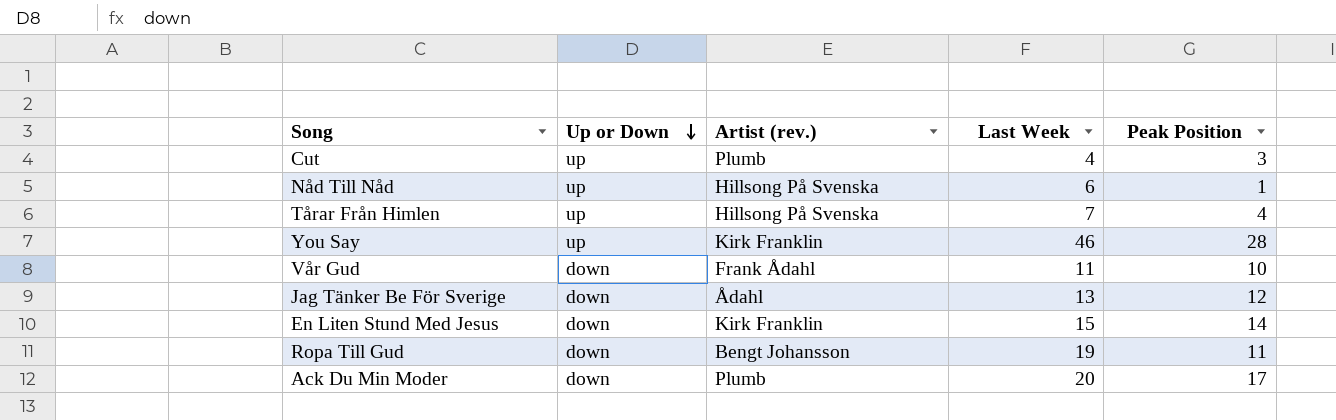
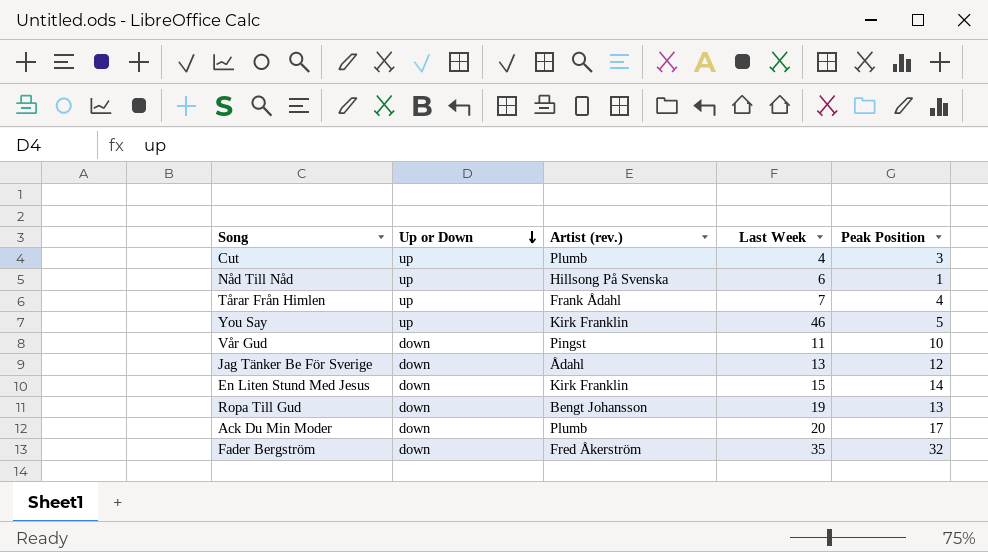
Tårar Från Himlen | Artist (rev.): Hillsong På Svenska -> Frank Ådahl
You Say | Peak Position: 28 -> 5
Vår Gud | Artist (rev.): Frank Ådahl -> Pingst
Ropa Till Gud | Peak Position: 11 -> 13
row Fader Bergström: none -> down | Fred Åkerström | 35 | 32

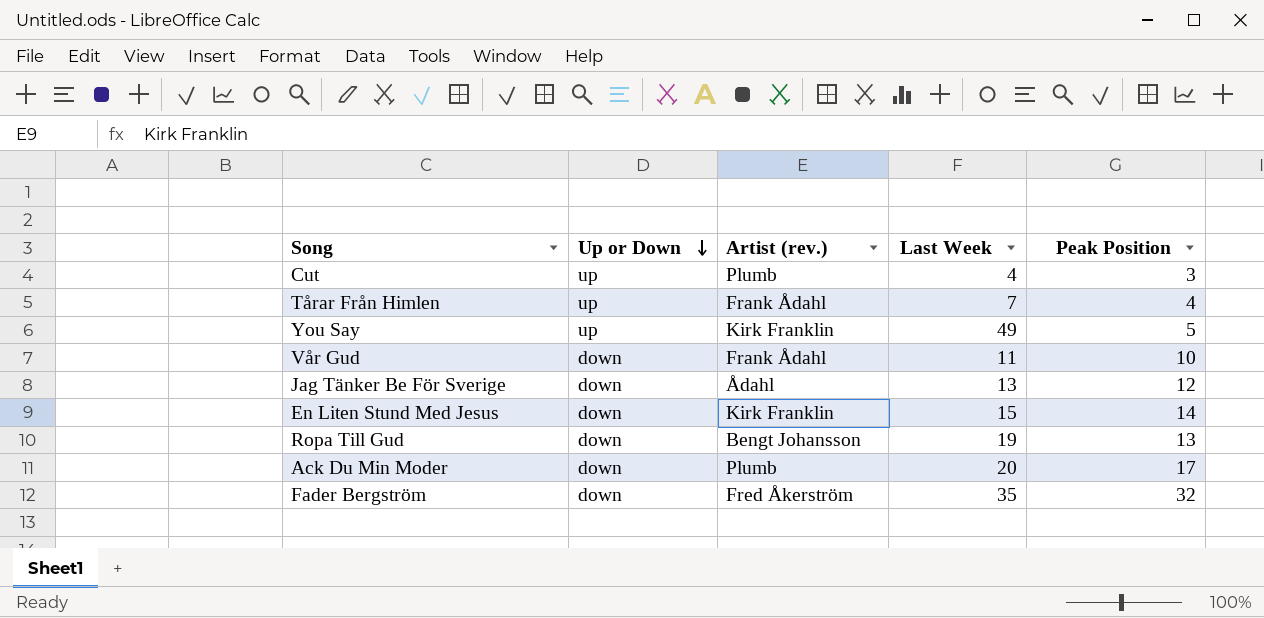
row Nåd Till Nåd: up | Hillsong På Svenska | 6 | 1 -> none
You Say | Last Week: 46 -> 49
Vår Gud | Artist (rev.): Pingst -> Frank Ådahl

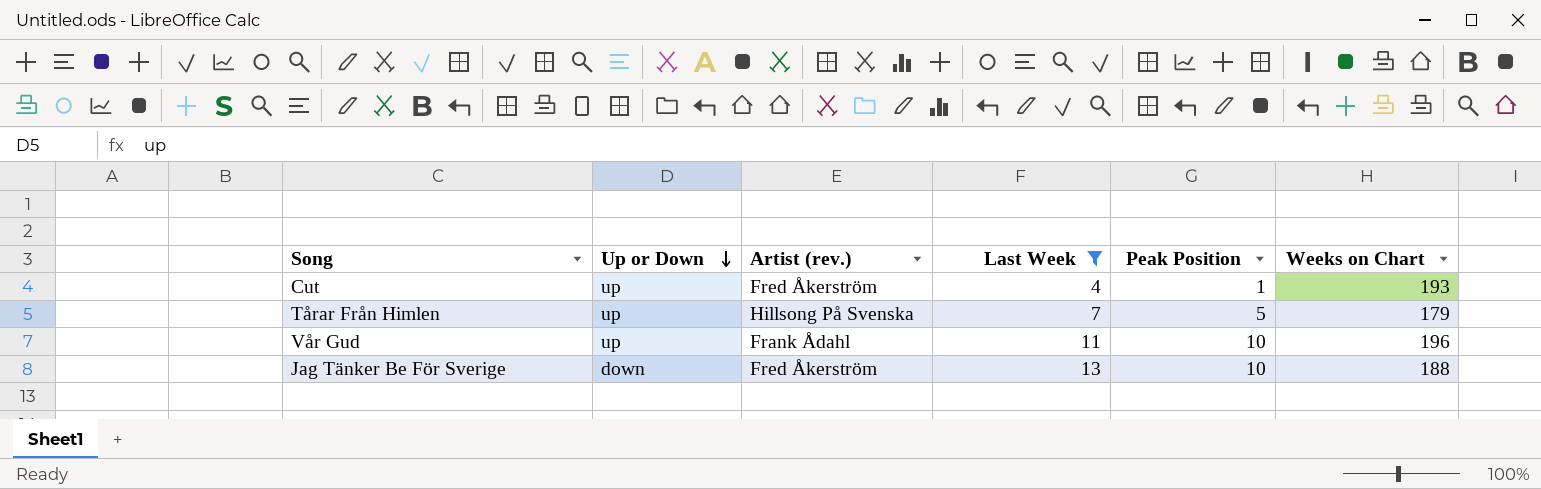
filter: none -> Last Week <= 13
column Weeks on Chart | position: none -> 6
Cut | Artist (rev.): Plumb -> Fred Åkerström
Cut | Peak Position: 3 -> 1
Tårar Från Himlen | Artist (rev.): Frank Ådahl -> Hillsong På Svenska
Tårar Från Himlen | Peak Position: 4 -> 5
Vår Gud | Up or Down: down -> up
Jag Tänker Be För Sverige | Artist (rev.): Ådahl -> Fred Åkerström
Jag Tänker Be För Sverige | Peak Position: 12 -> 10

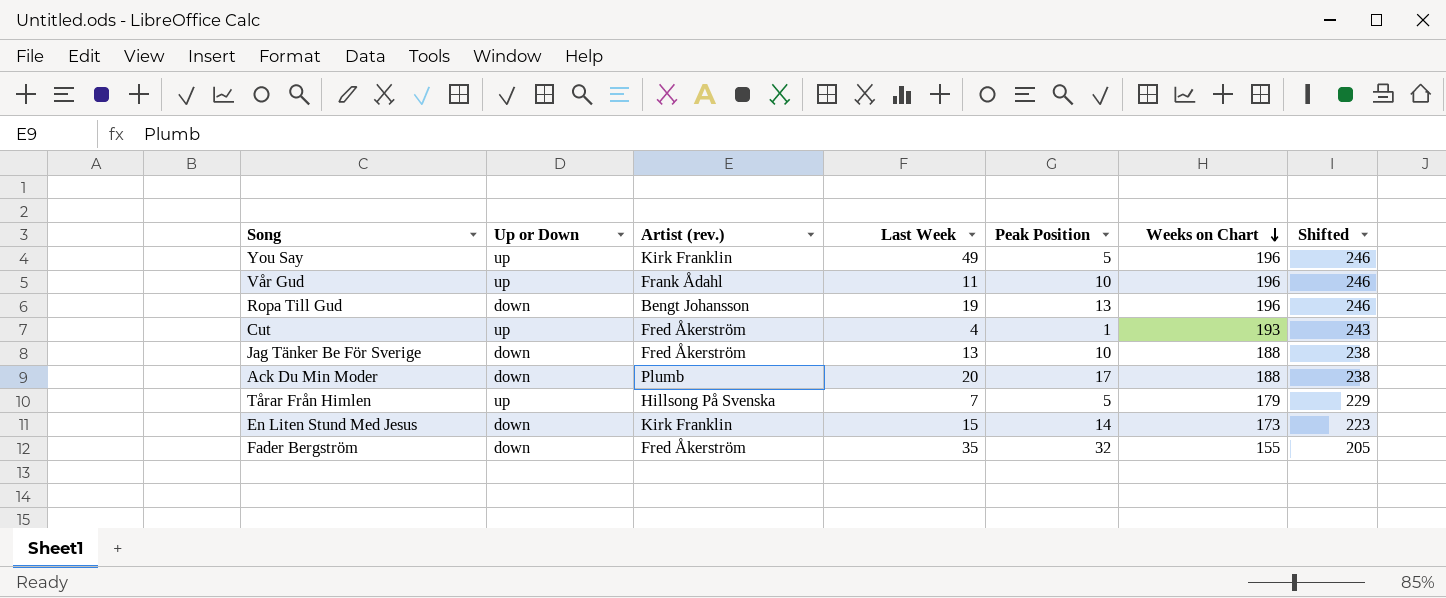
filter: Last Week <= 13 -> none
row order: Up or Down descending -> Weeks on Chart descending
column Shifted | formula: none -> [Weeks on Chart] + 50

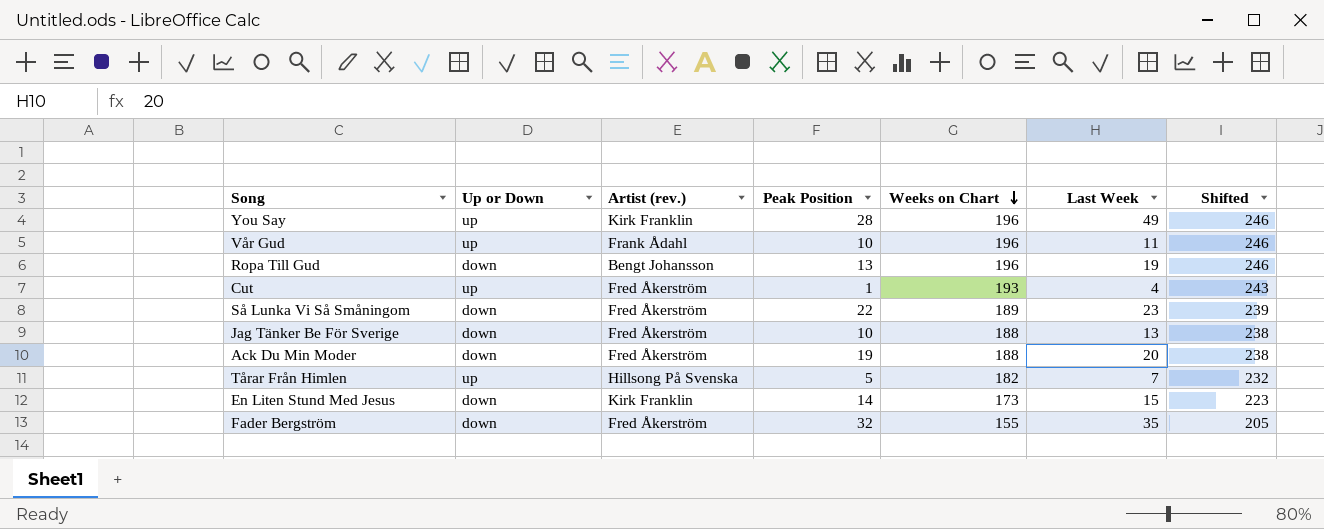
column Last Week | position: 4 -> 6
You Say | Peak Position: 5 -> 28
row Så Lunka Vi Så Småningom: none -> down | Fred Åkerström | 22 | 189 | 23 | 239
Ack Du Min Moder | Artist (rev.): Plumb -> Fred Åkerström
Ack Du Min Moder | Peak Position: 17 -> 19
Tårar Från Himlen | Weeks on Chart: 179 -> 182
Tårar Från Himlen | Shifted: 229 -> 232

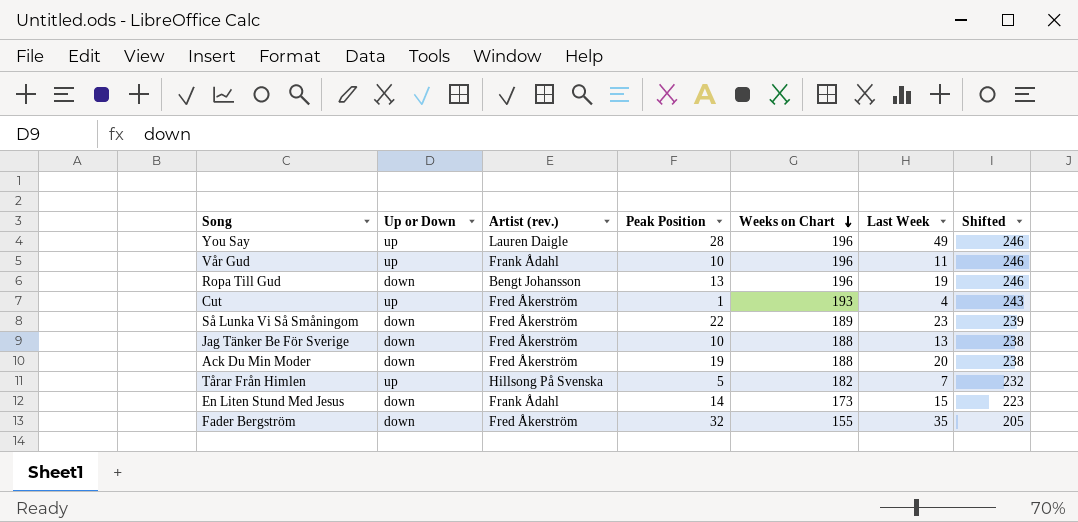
You Say | Artist (rev.): Kirk Franklin -> Lauren Daigle
En Liten Stund Med Jesus | Artist (rev.): Kirk Franklin -> Frank Ådahl

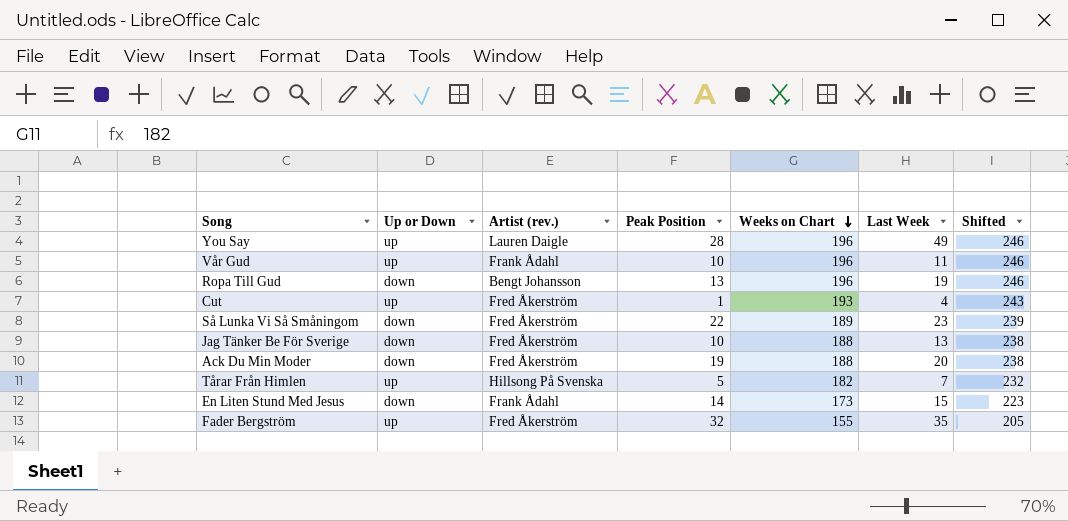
Fader Bergström | Up or Down: down -> up

